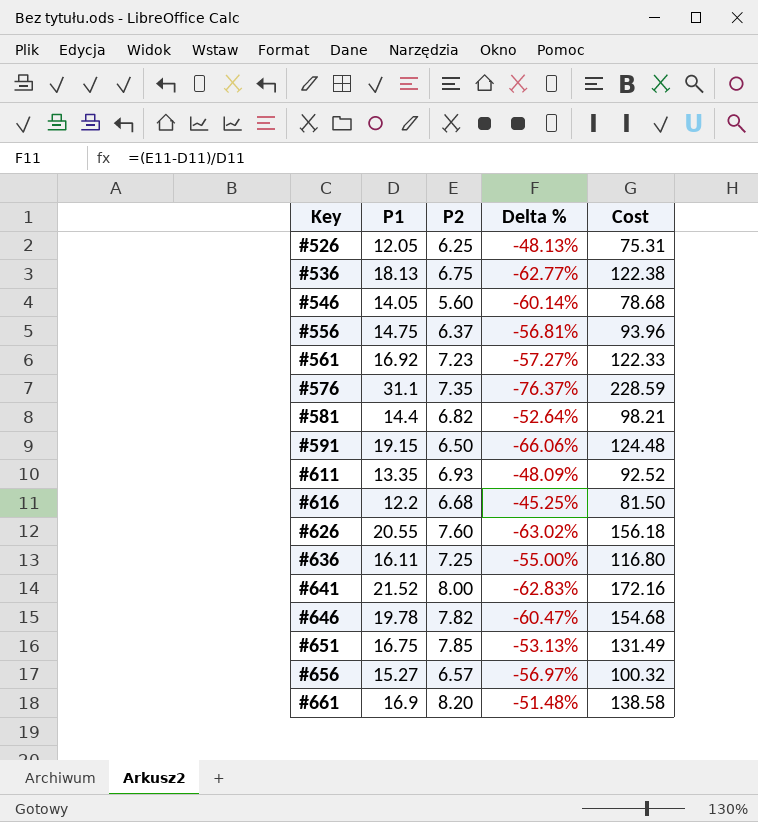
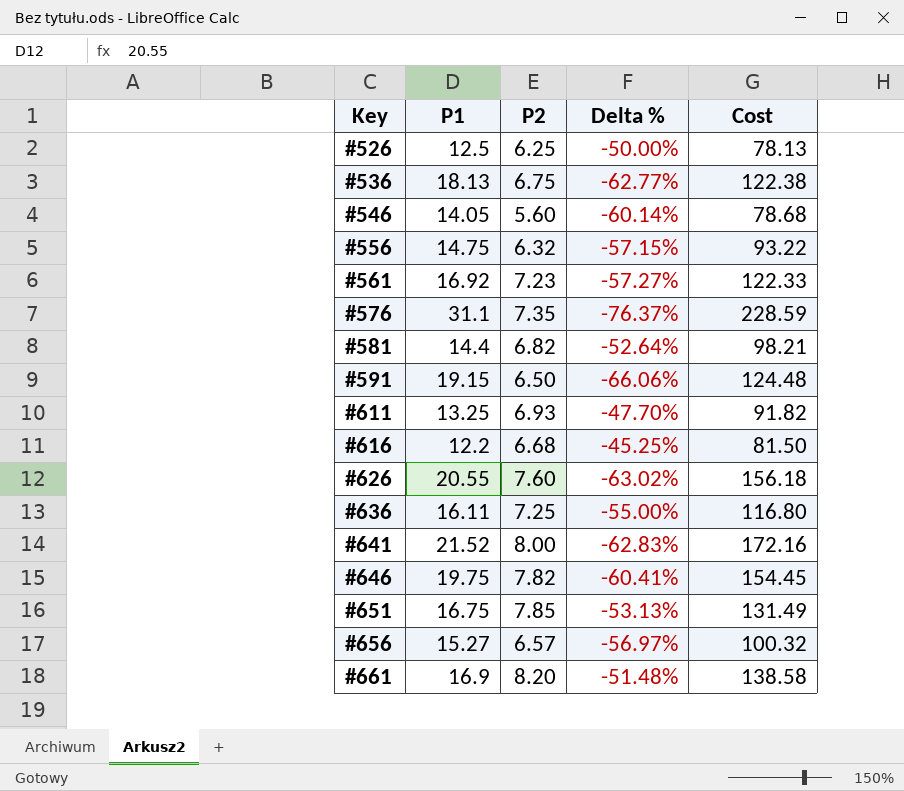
#526 | P1: 12.05 -> 12.5
#526 | Delta %: -48.13% -> -50.00%
#526 | Cost: 75.31 -> 78.13
#556 | P2: 6.37 -> 6.32
#556 | Delta %: -56.81% -> -57.15%
#556 | Cost: 93.96 -> 93.22
#611 | P1: 13.35 -> 13.25
#611 | Delta %: -48.09% -> -47.70%
#611 | Cost: 92.52 -> 91.82
#646 | P1: 19.78 -> 19.75
#646 | Delta %: -60.47% -> -60.41%
#646 | Cost: 154.68 -> 154.45

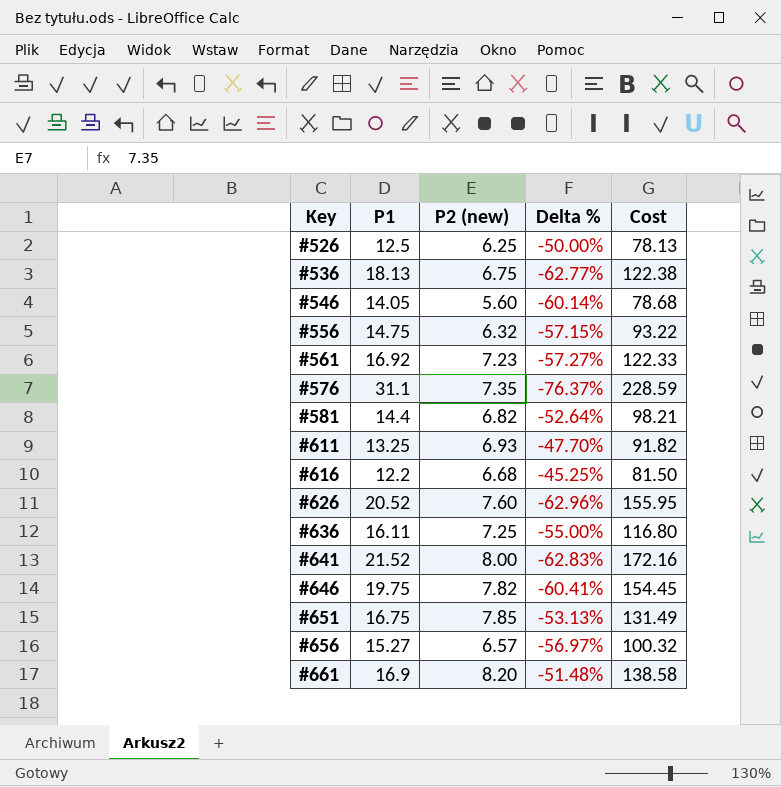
column name: P2 -> P2 (new)
row #591: 19.15 | 6.50 | -66.06% | 124.48 -> none
#626 | P1: 20.55 -> 20.52
#626 | Delta %: -63.02% -> -62.96%
#626 | Cost: 156.18 -> 155.95

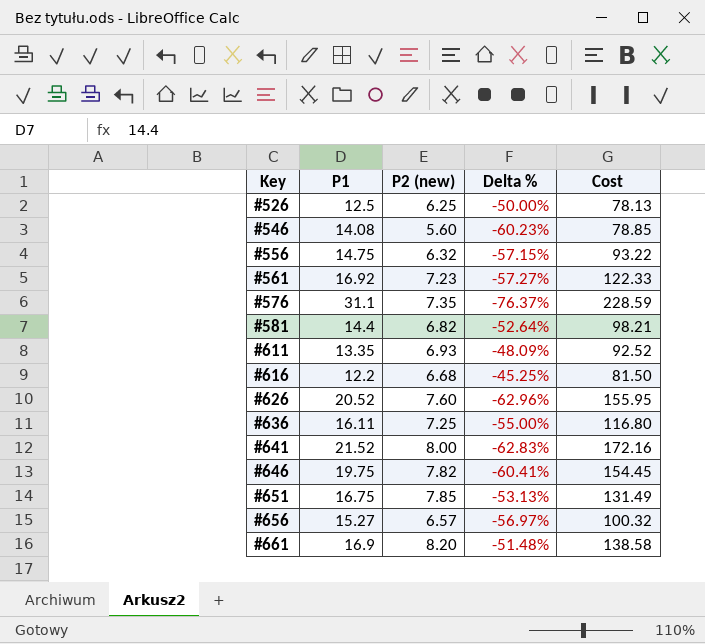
row #536: 18.13 | 6.75 | -62.77% | 122.38 -> none
#546 | P1: 14.05 -> 14.08
#546 | Delta %: -60.14% -> -60.23%
#546 | Cost: 78.68 -> 78.85
#611 | P1: 13.25 -> 13.35
#611 | Delta %: -47.70% -> -48.09%
#611 | Cost: 91.82 -> 92.52

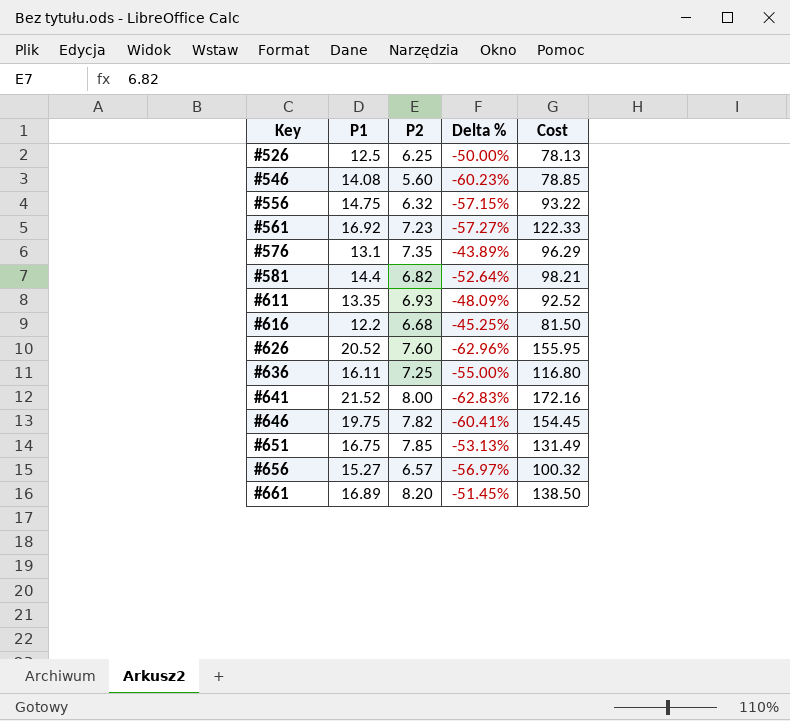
column name: P2 (new) -> P2
#576 | P1: 31.1 -> 13.1
#576 | Delta %: -76.37% -> -43.89%
#576 | Cost: 228.59 -> 96.29
#661 | P1: 16.9 -> 16.89
#661 | Delta %: -51.48% -> -51.45%
#661 | Cost: 138.58 -> 138.50

